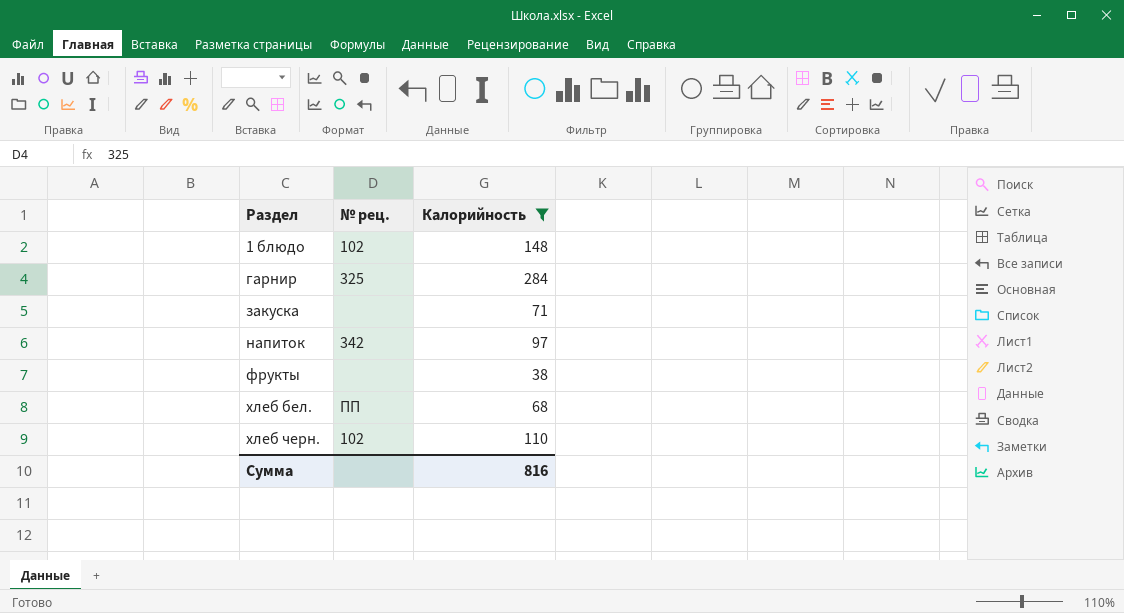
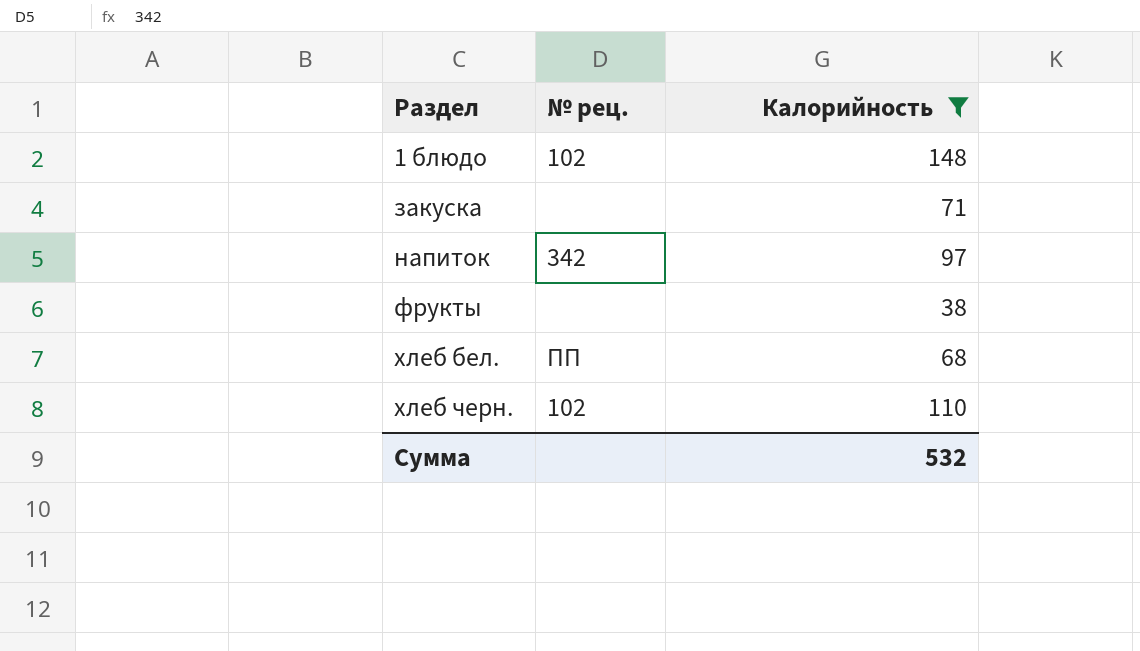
row гарнир: 325 | 284 -> none
Сумма | Калорийность: 816 -> 532

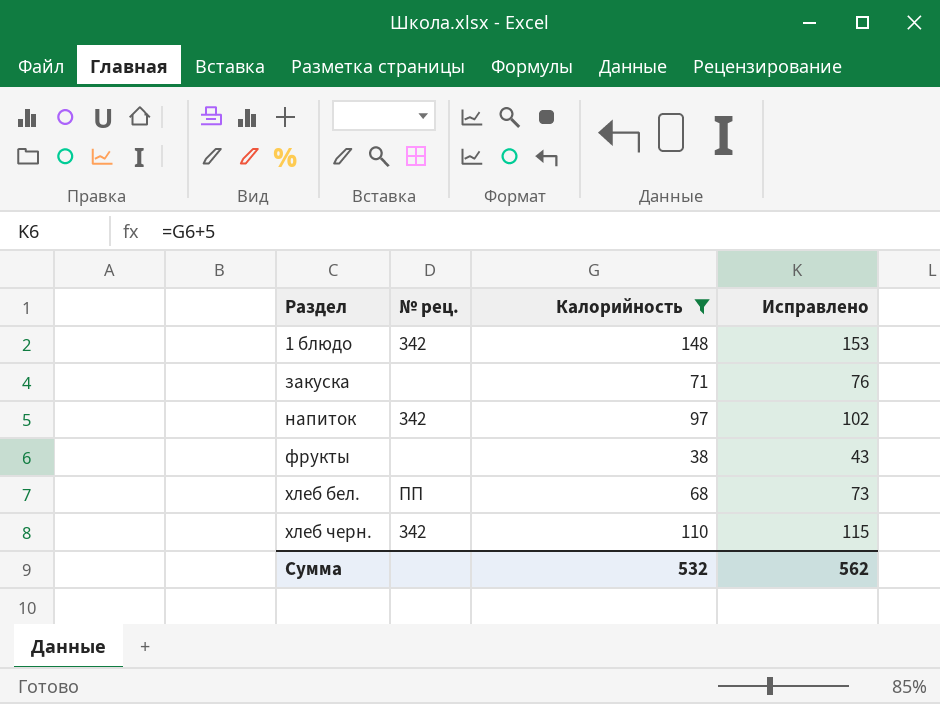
column Исправлено | formula: none -> [Калорийность] + 5
1 блюдо | № рец.: 102 -> 342
хлеб черн. | № рец.: 102 -> 342

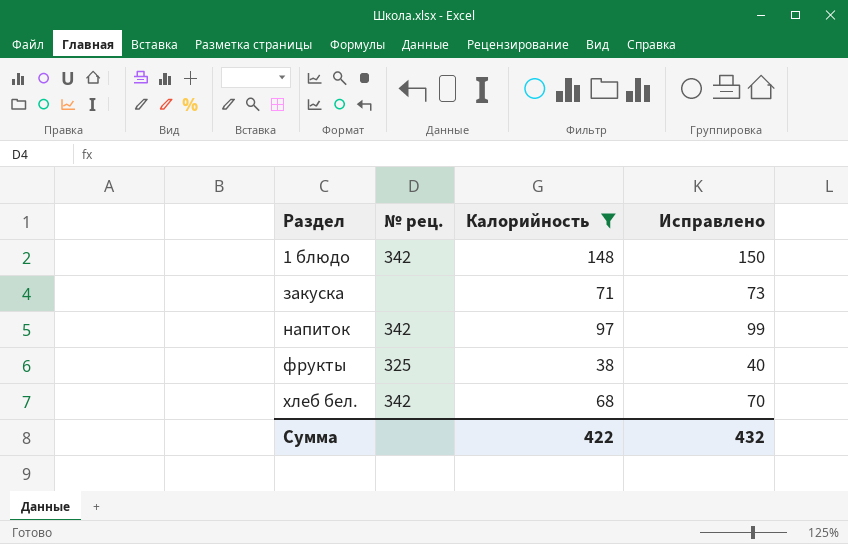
column Исправлено | formula: [Калорийность] + 5 -> [Калорийность] + 2
row хлеб черн.: 342 | 110 | 115 -> none
фрукты | № рец.: none -> 325
хлеб бел. | № рец.: ПП -> 342
Сумма | Калорийность: 532 -> 422
Сумма | Исправлено: 562 -> 432

